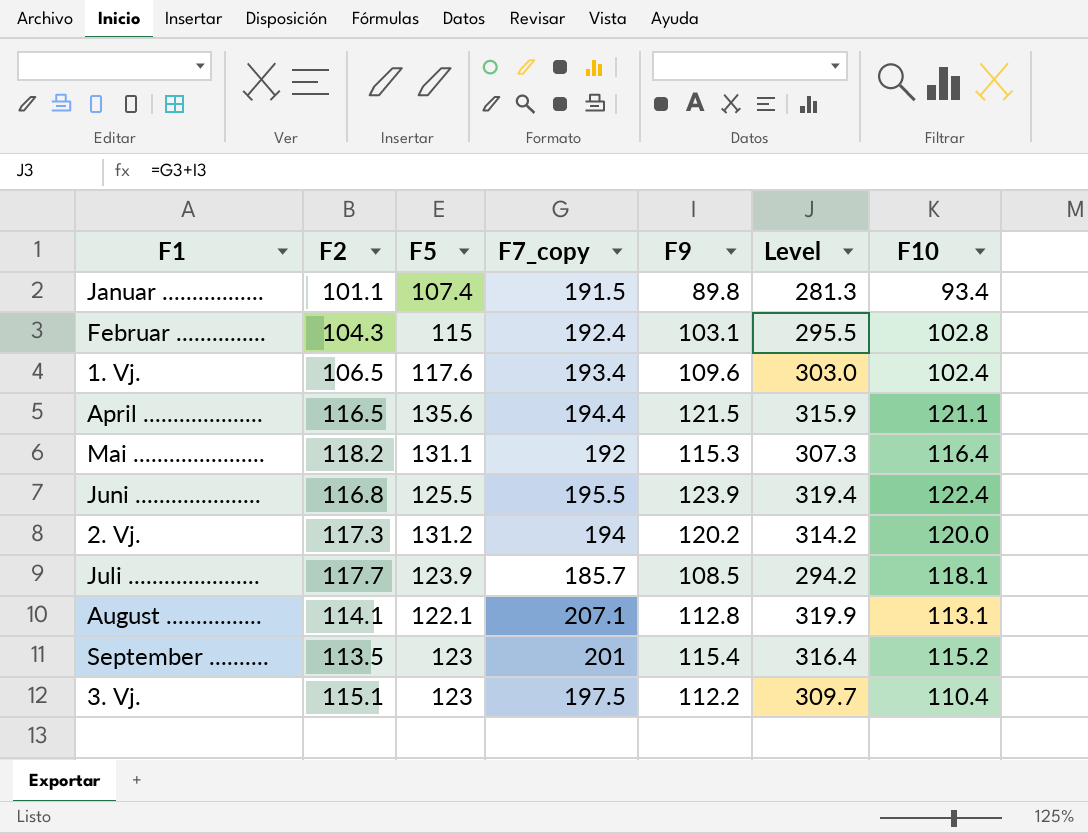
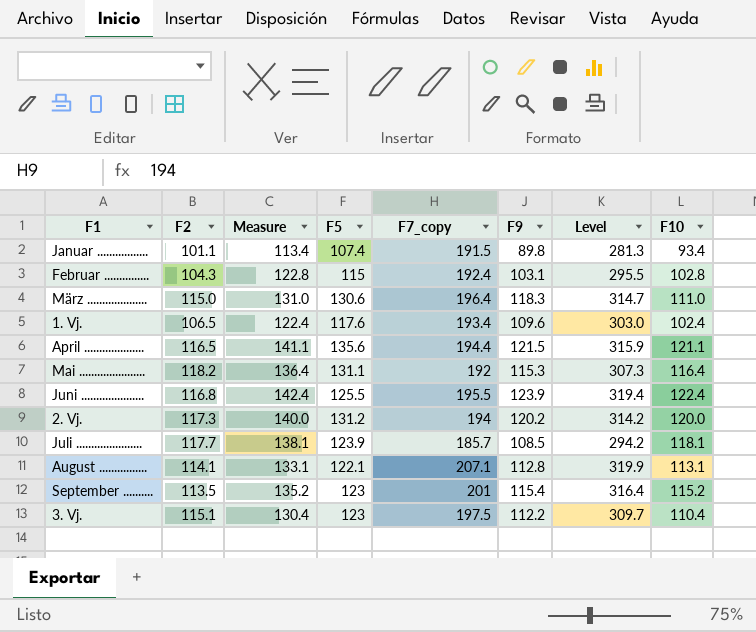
column Measure | formula: none -> [F10] + 20
row März ....................: none -> 115.0 | 131.0 | 130.6 | 196.4 | 118.3 | 314.7 | 111.0

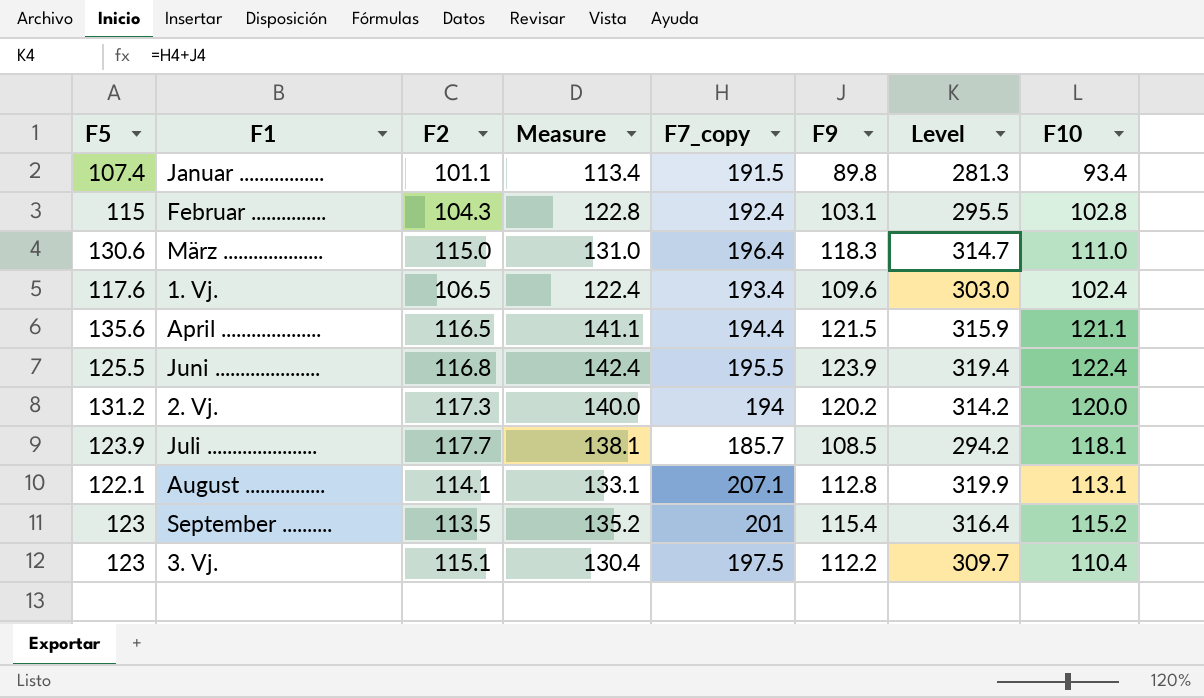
column F5 | position: 4 -> 1
row Mai ......................: 118.2 | 136.4 | 131.1 | 192 | 115.3 | 307.3 | 116.4 -> none

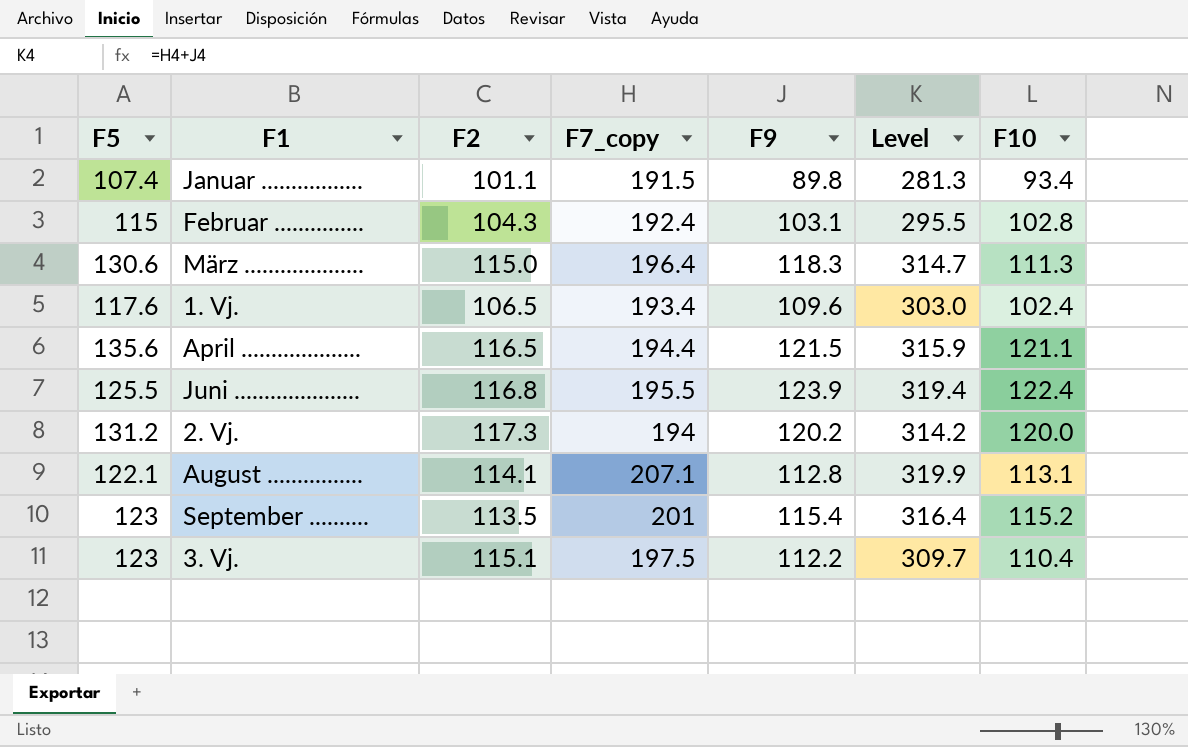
column Measure | formula: [F10] + 20 -> none
row Juli ......................: 123.9 | 117.7 | 138.1 | 185.7 | 108.5 | 294.2 | 118.1 -> none
März .................... | F10: 111.0 -> 111.3

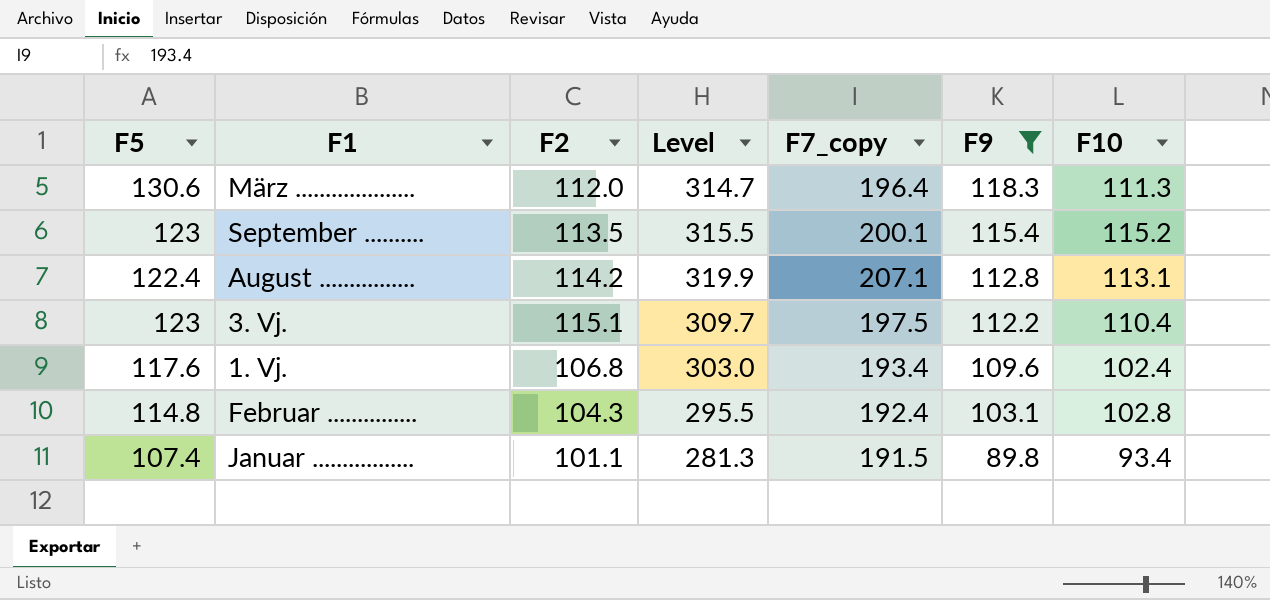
filter: none -> F9 <= 118.3
row order: none -> F9 descending
column Level | position: 6 -> 4
März .................... | F2: 115.0 -> 112.0
September .......... | Level: 316.4 -> 315.5
September .......... | F7_copy: 201 -> 200.1
August ................ | F5: 122.1 -> 122.4
August ................ | F2: 114.1 -> 114.2
1. Vj. | F2: 106.5 -> 106.8
Februar ............... | F5: 115 -> 114.8

